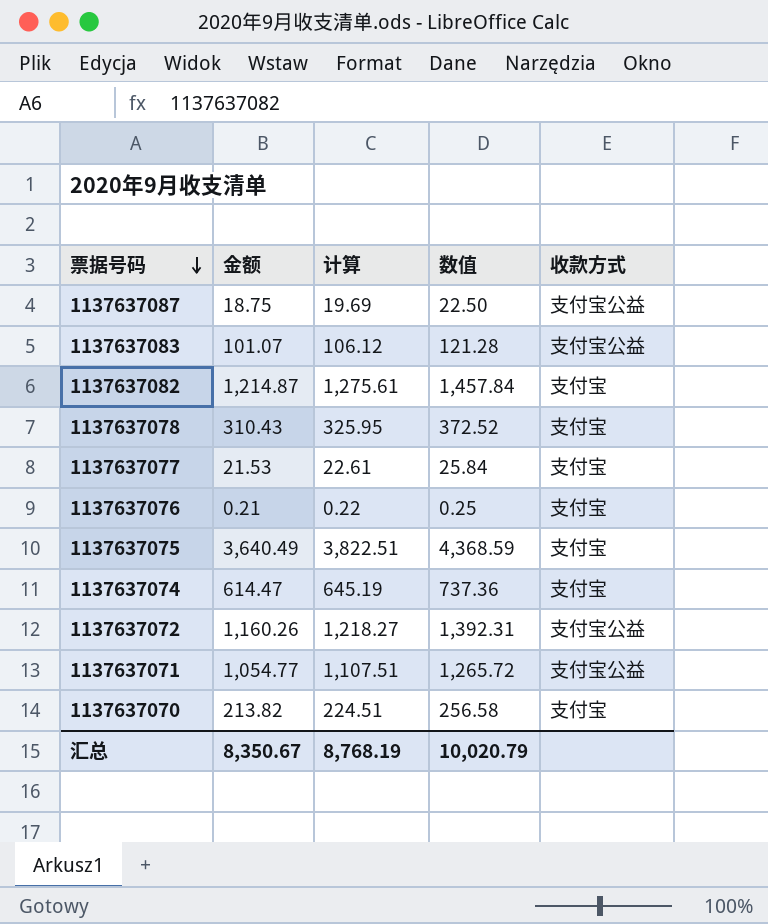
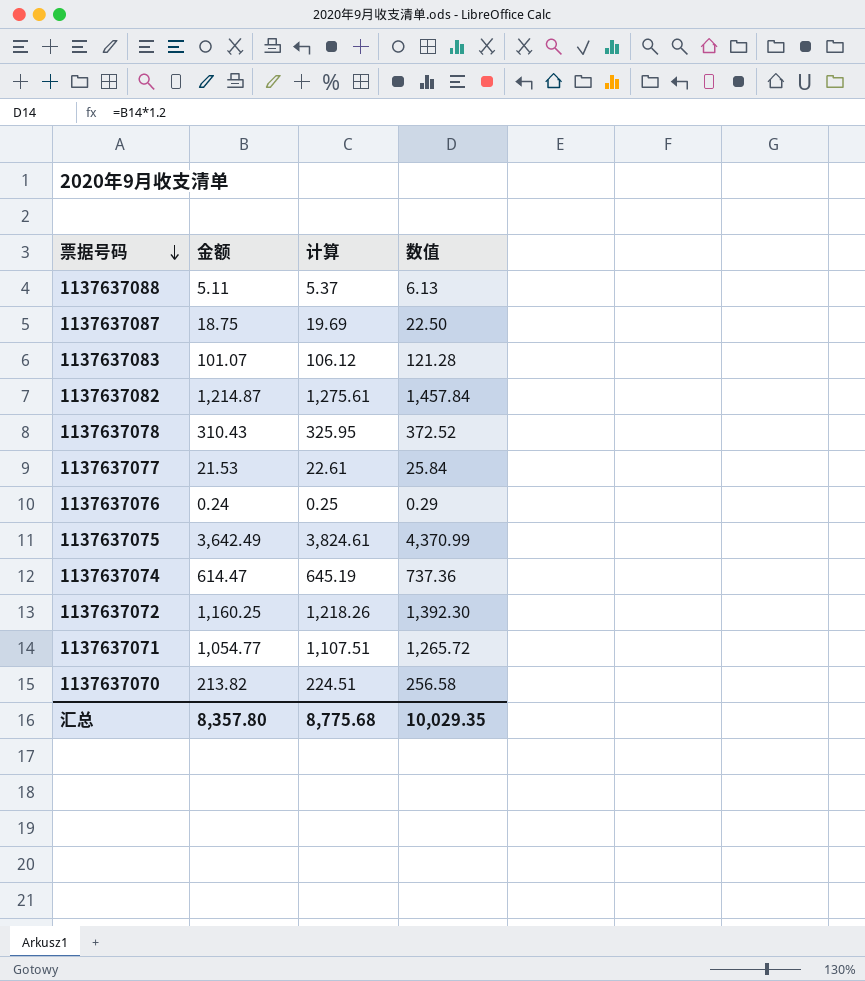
column 收款方式 | position: 5 -> none
row 1137637088: none -> 5.11 | 5.37 | 6.13
1137637076 | 金额: 0.21 -> 0.24
1137637076 | 计算: 0.22 -> 0.25
1137637076 | 数值: 0.25 -> 0.29
1137637075 | 金额: 3,640.49 -> 3,642.49
1137637075 | 计算: 3,822.51 -> 3,824.61
1137637075 | 数值: 4,368.59 -> 4,370.99
1137637072 | 金额: 1,160.26 -> 1,160.25
1137637072 | 计算: 1,218.27 -> 1,218.26
1137637072 | 数值: 1,392.31 -> 1,392.30
汇总 | 金额: 8,350.67 -> 8,357.80
汇总 | 计算: 8,768.19 -> 8,775.68
汇总 | 数值: 10,020.79 -> 10,029.35

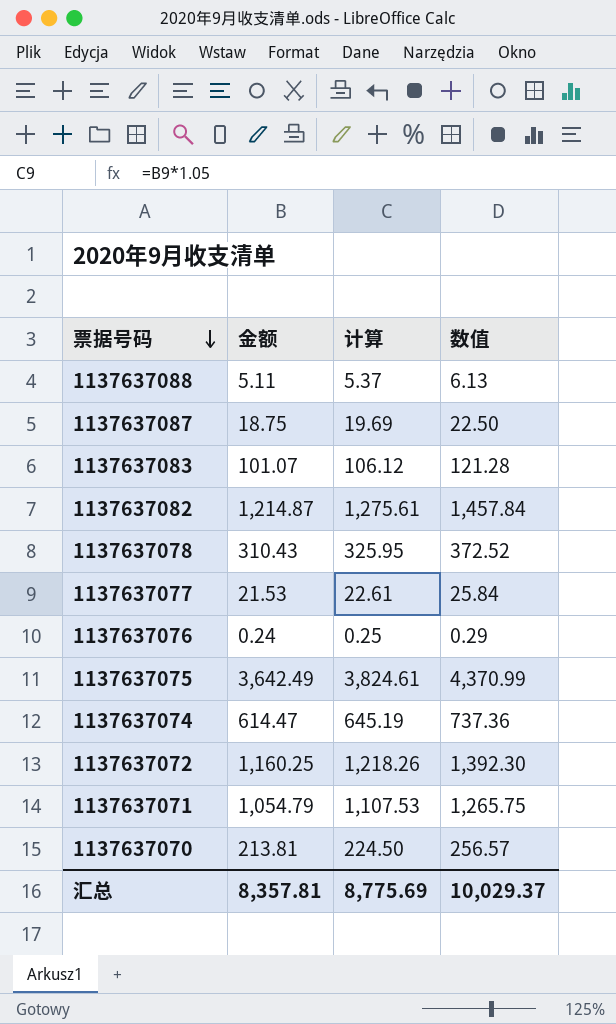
1137637071 | 金额: 1,054.77 -> 1,054.79
1137637071 | 计算: 1,107.51 -> 1,107.53
1137637071 | 数值: 1,265.72 -> 1,265.75
1137637070 | 金额: 213.82 -> 213.81
1137637070 | 计算: 224.51 -> 224.50
1137637070 | 数值: 256.58 -> 256.57
汇总 | 金额: 8,357.80 -> 8,357.81
汇总 | 计算: 8,775.68 -> 8,775.69
汇总 | 数值: 10,029.35 -> 10,029.37

